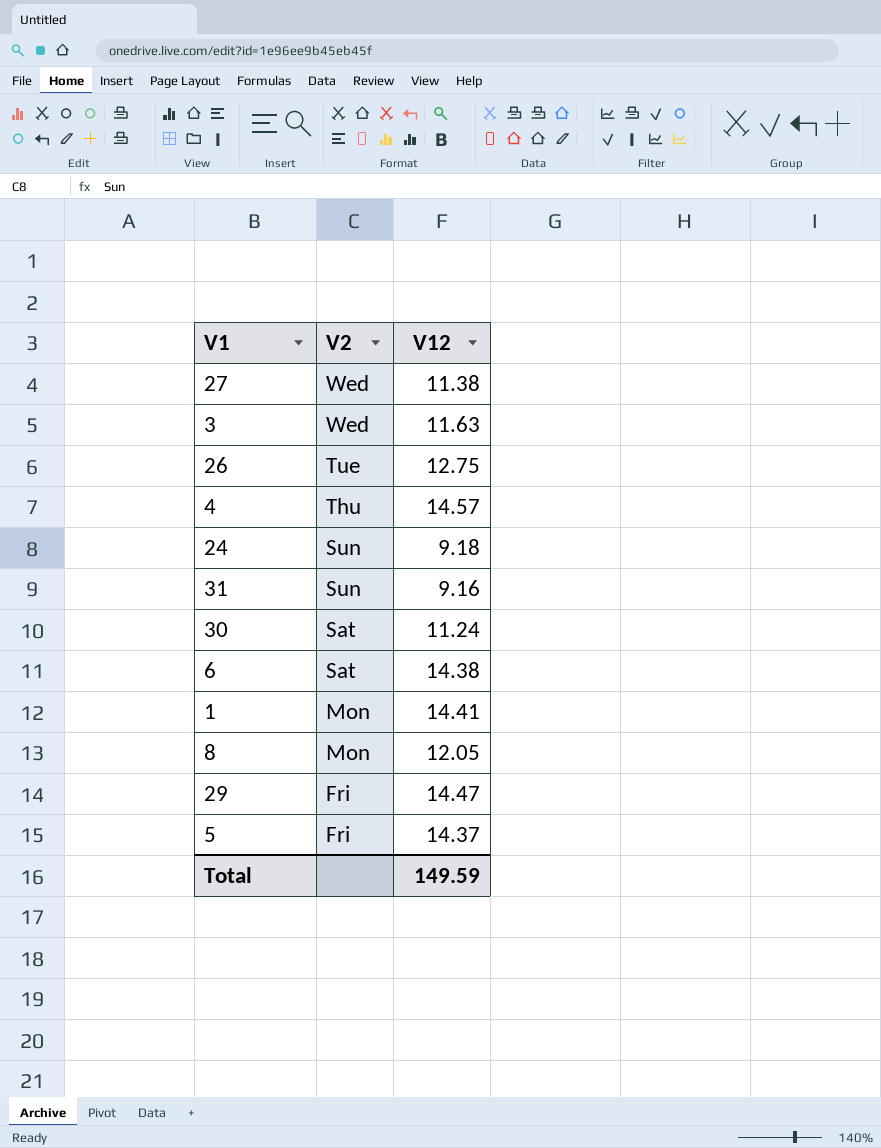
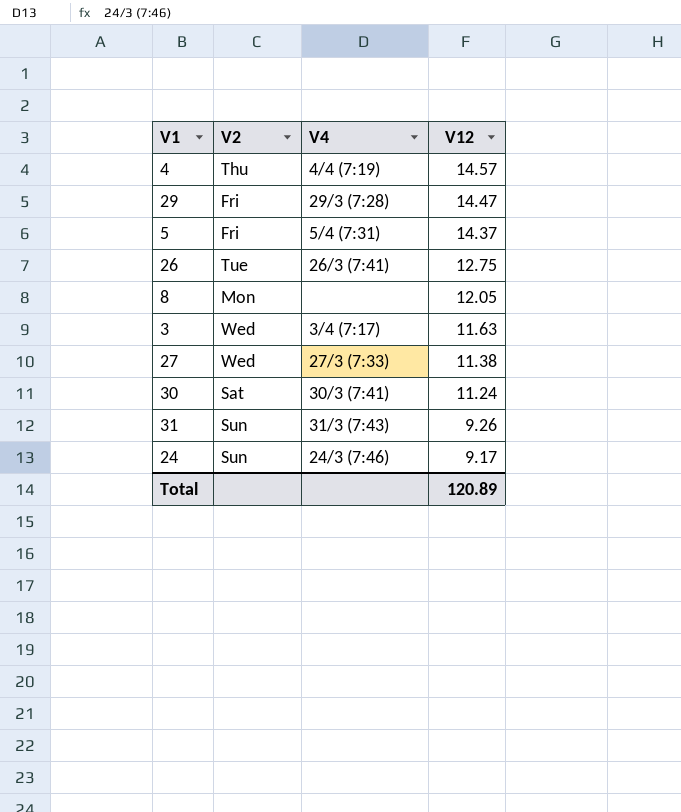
row order: V2 descending -> V12 descending
column V4 | position: none -> 3
row 6: Sat | 14.38 -> none
row 1: Mon | 14.41 -> none
31 | V12: 9.16 -> 9.26
24 | V12: 9.18 -> 9.17
Total | V12: 149.59 -> 120.89

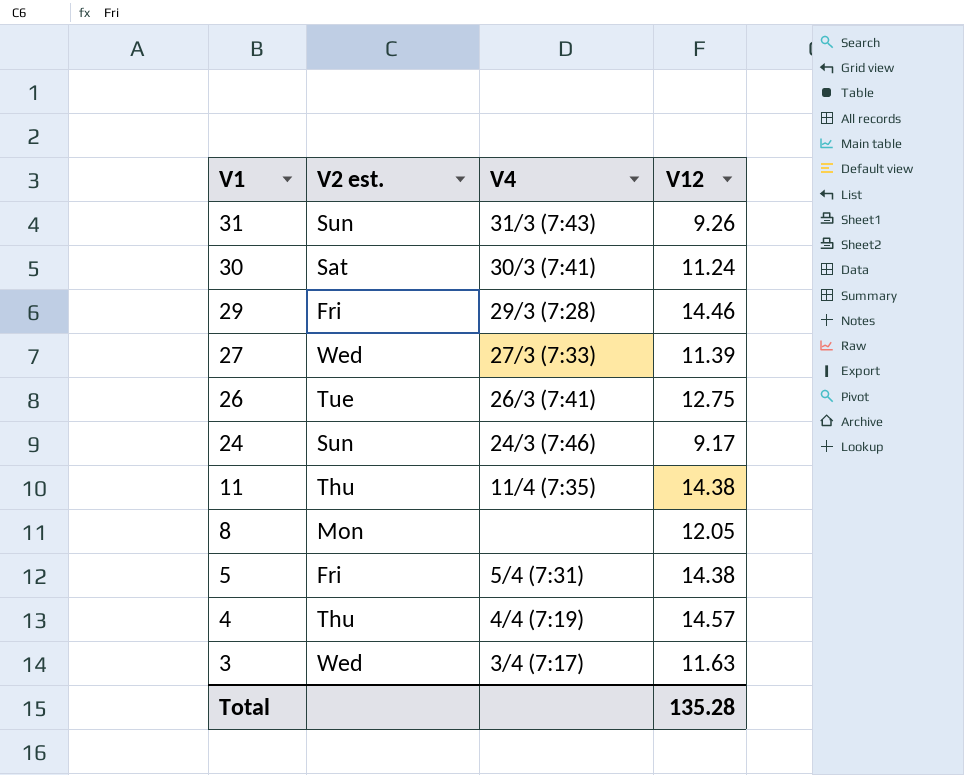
row order: V12 descending -> V1 descending
column name: V2 -> V2 est.
29 | V12: 14.47 -> 14.46
27 | V12: 11.38 -> 11.39
row 11: none -> Thu | 11/4 (7:35) | 14.38
5 | V12: 14.37 -> 14.38
Total | V12: 120.89 -> 135.28

